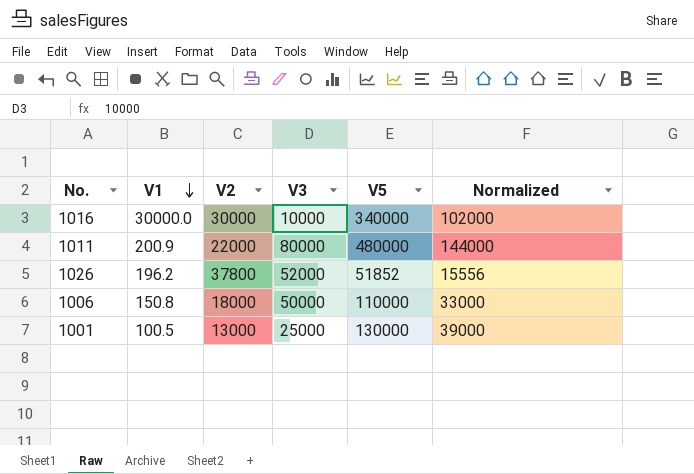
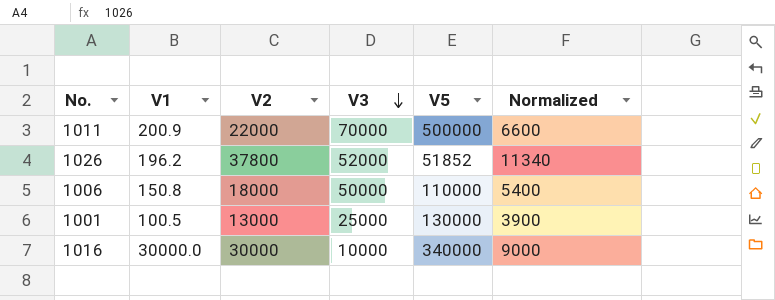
row order: V1 descending -> V3 descending
column Normalized | formula: [V5] * 0.3 -> [V2] * 0.3
1011 | V3: 80000 -> 70000
1011 | V5: 480000 -> 500000

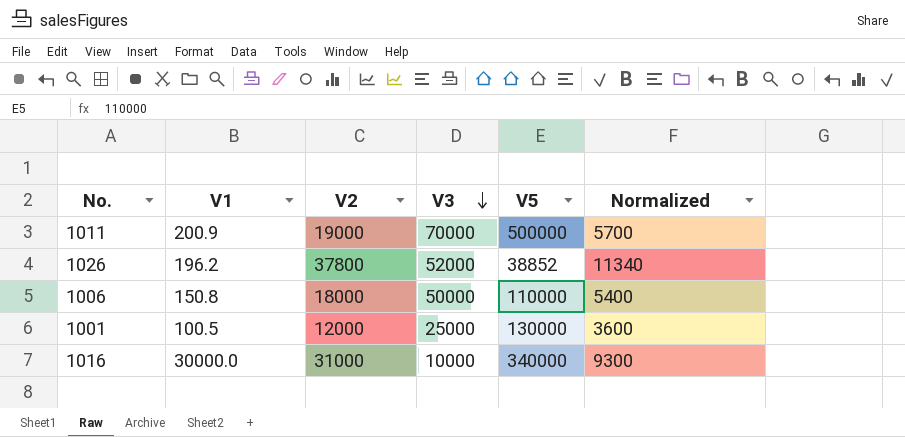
1011 | V2: 22000 -> 19000
1011 | Normalized: 6600 -> 5700
1026 | V5: 51852 -> 38852
1001 | V2: 13000 -> 12000
1001 | Normalized: 3900 -> 3600
1016 | V2: 30000 -> 31000
1016 | Normalized: 9000 -> 9300

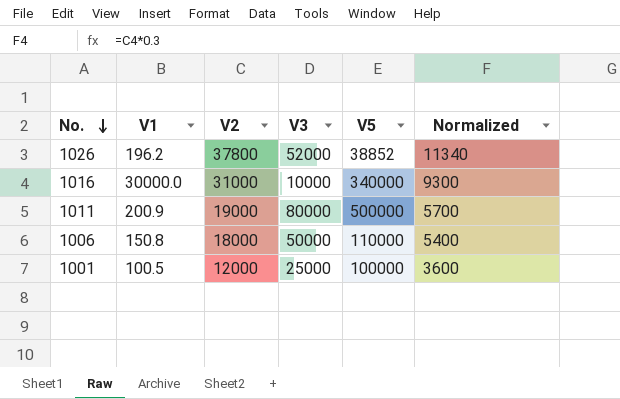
row order: V3 descending -> No. descending
1011 | V3: 70000 -> 80000
1001 | V5: 130000 -> 100000

